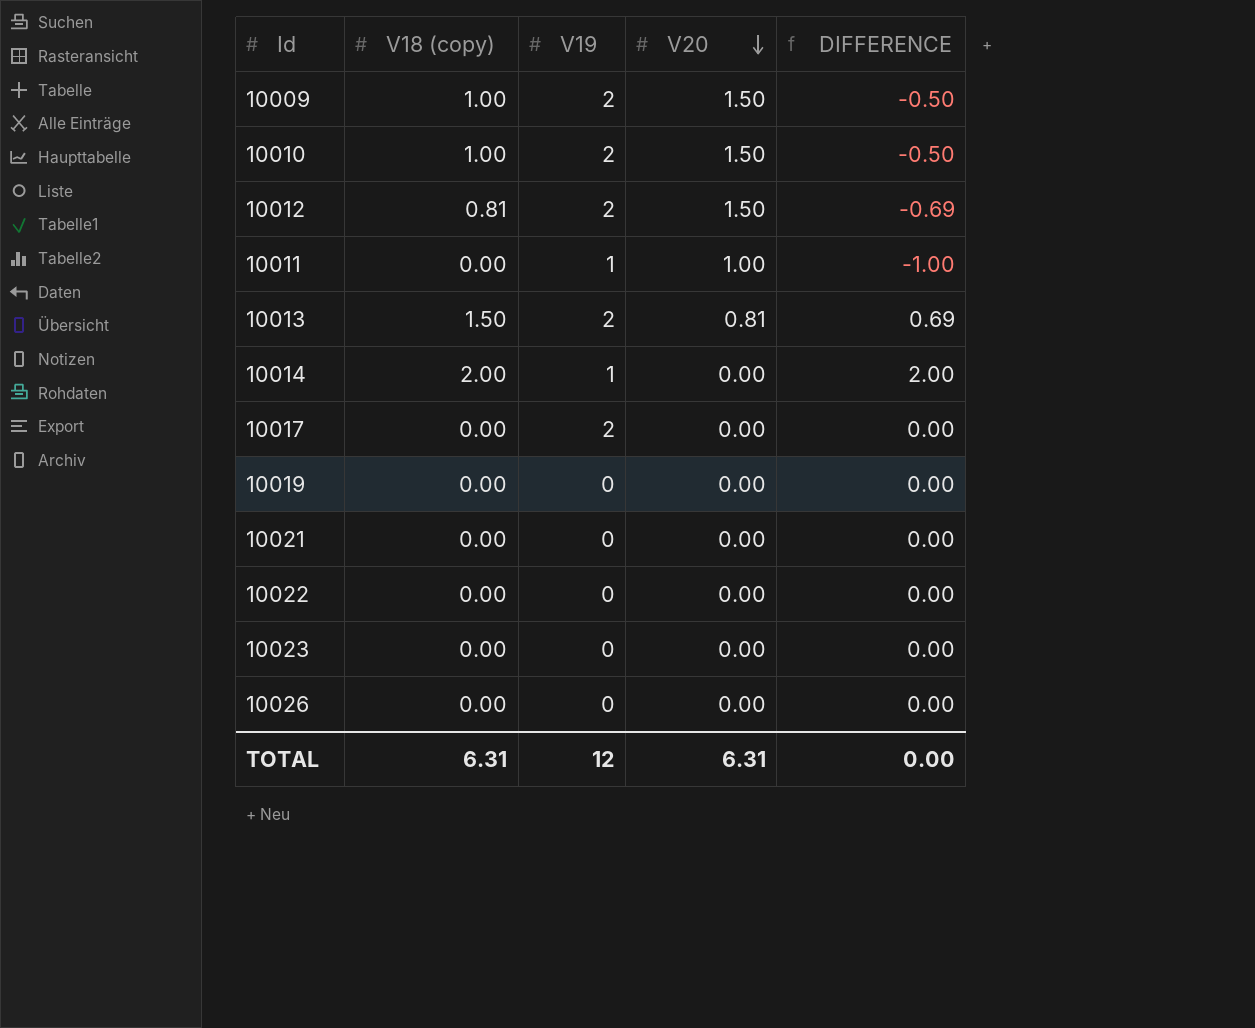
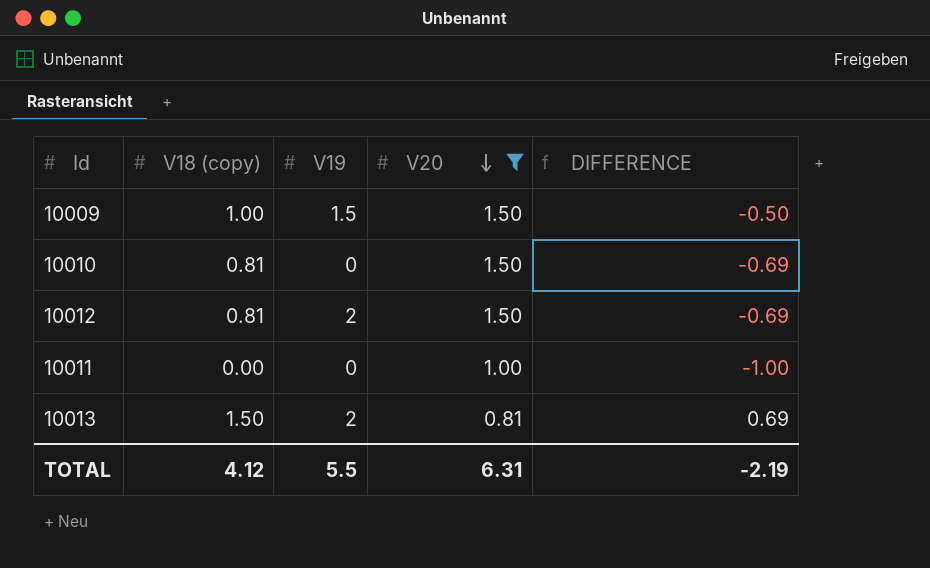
filter: none -> V20 != 0.00
10009 | V19: 2 -> 1.5
10010 | V18 (copy): 1.00 -> 0.81
10010 | V19: 2 -> 0
10010 | DIFFERENCE: -0.50 -> -0.69
10011 | V19: 1 -> 0
TOTAL | V18 (copy): 6.31 -> 4.12
TOTAL | V19: 12 -> 5.5
TOTAL | DIFFERENCE: 0.00 -> -2.19

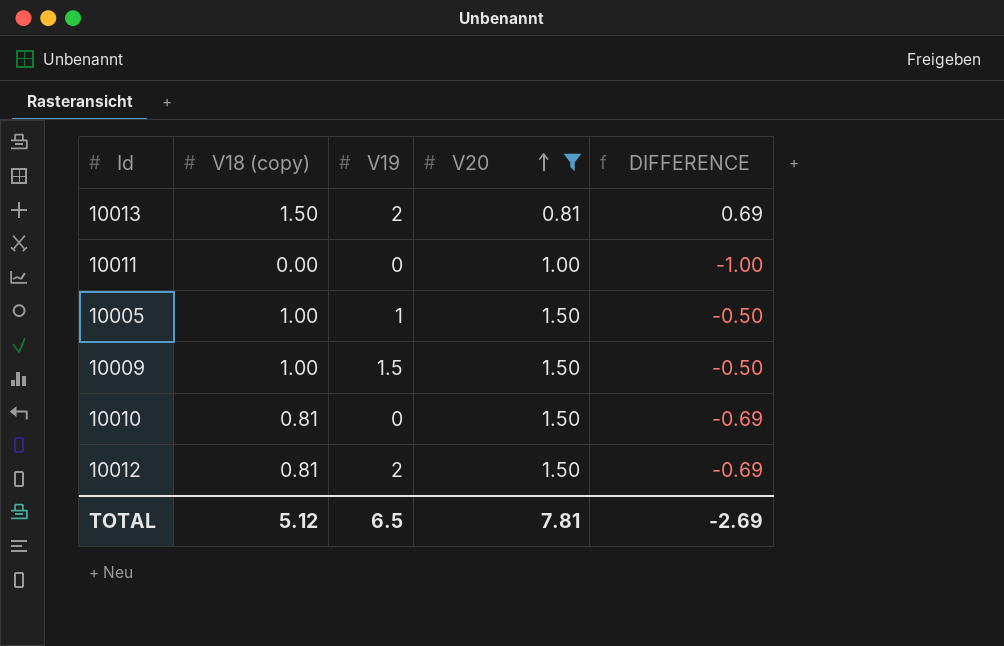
row order: V20 descending -> V20 ascending
row 10005: none -> 1.00 | 1 | 1.50 | -0.50
TOTAL | V18 (copy): 4.12 -> 5.12
TOTAL | V19: 5.5 -> 6.5
TOTAL | V20: 6.31 -> 7.81
TOTAL | DIFFERENCE: -2.19 -> -2.69

